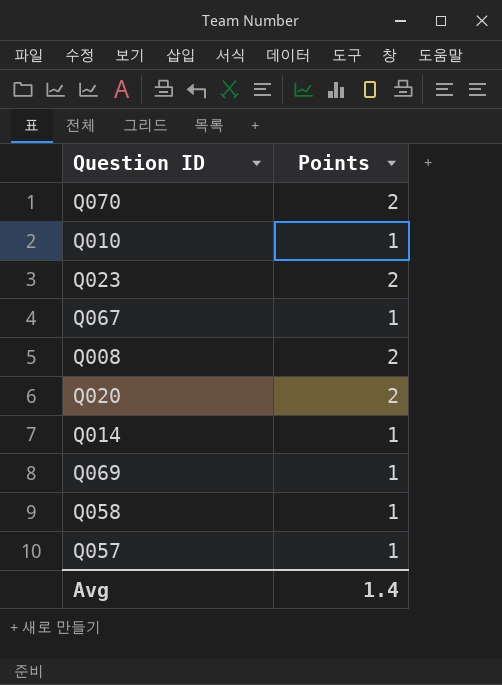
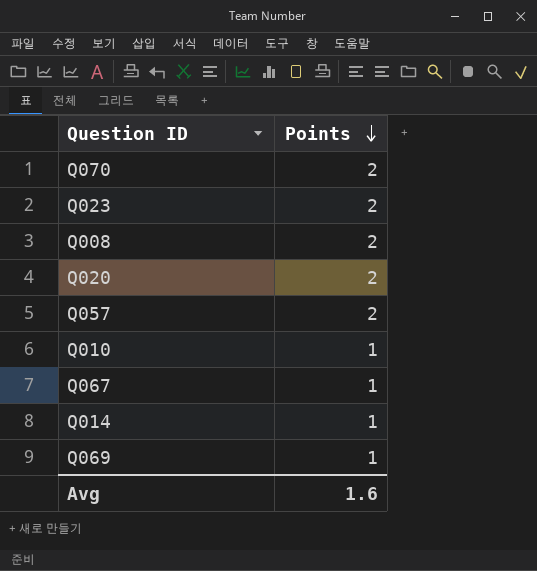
row order: none -> Points descending
row Q058: 1 -> none
Q057 | Points: 1 -> 2
Avg | Points: 1.4 -> 1.6

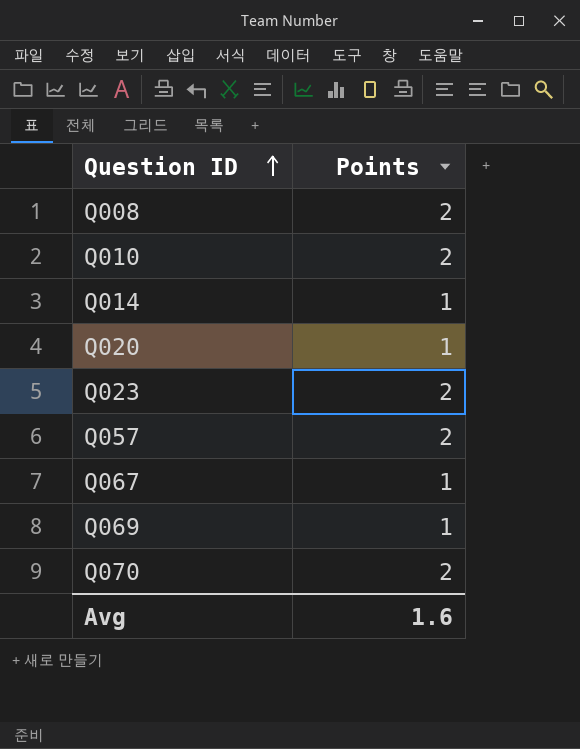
row order: Points descending -> Question ID ascending
Q010 | Points: 1 -> 2
Q020 | Points: 2 -> 1

